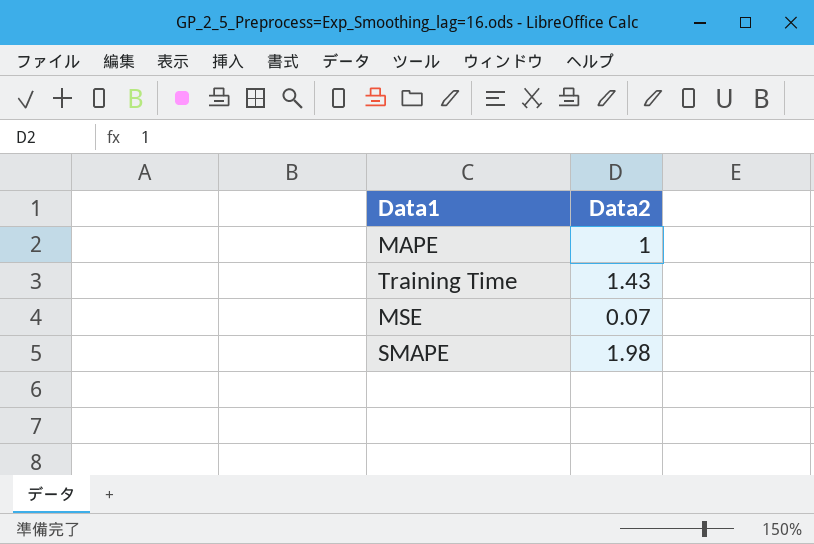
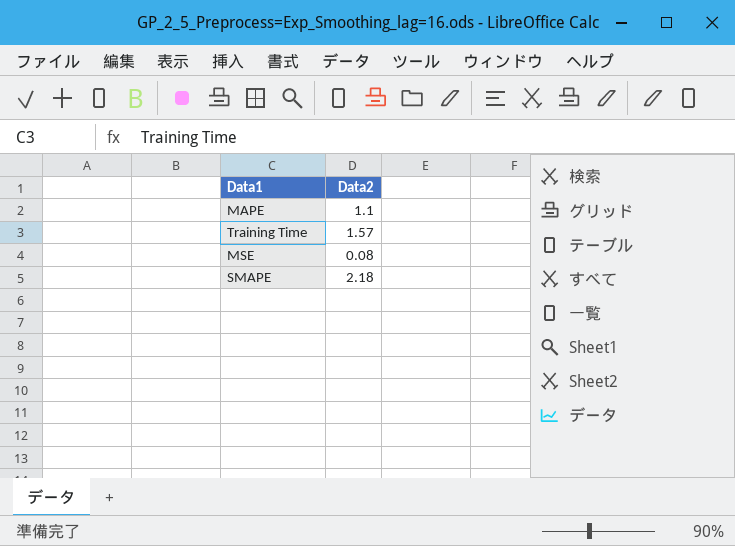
MAPE | Data2: 1 -> 1.1
Training Time | Data2: 1.43 -> 1.57
MSE | Data2: 0.07 -> 0.08
SMAPE | Data2: 1.98 -> 2.18

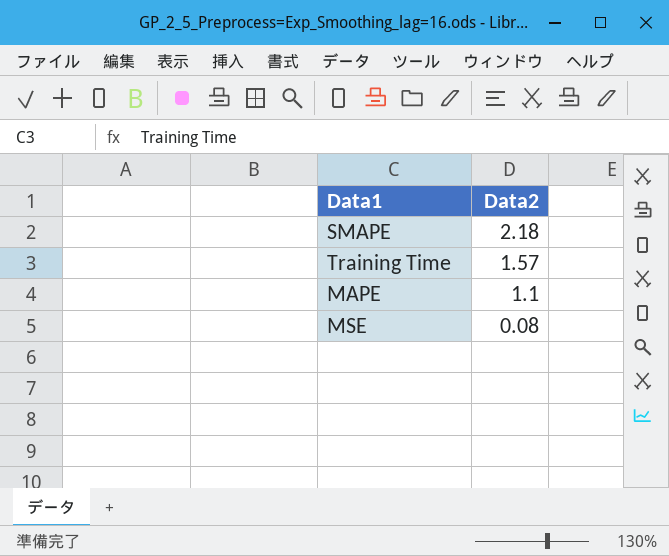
row order: none -> Data2 descending

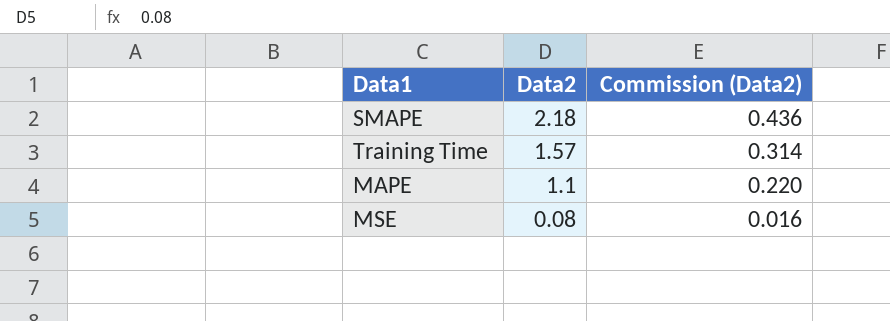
column Commission (Data2) | formula: none -> [Data2] * 0.2

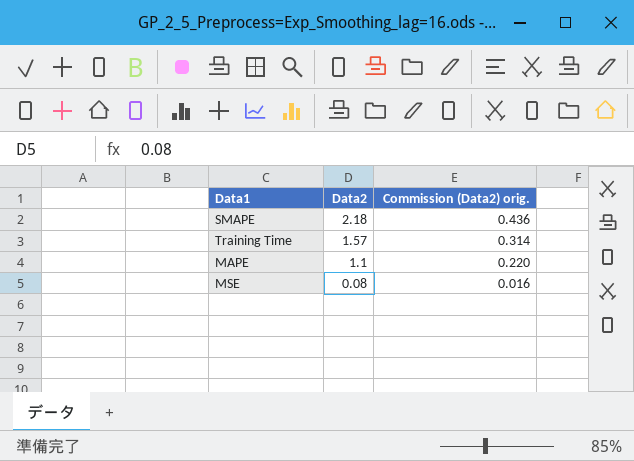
column name: Commission (Data2) -> Commission (Data2) orig.

